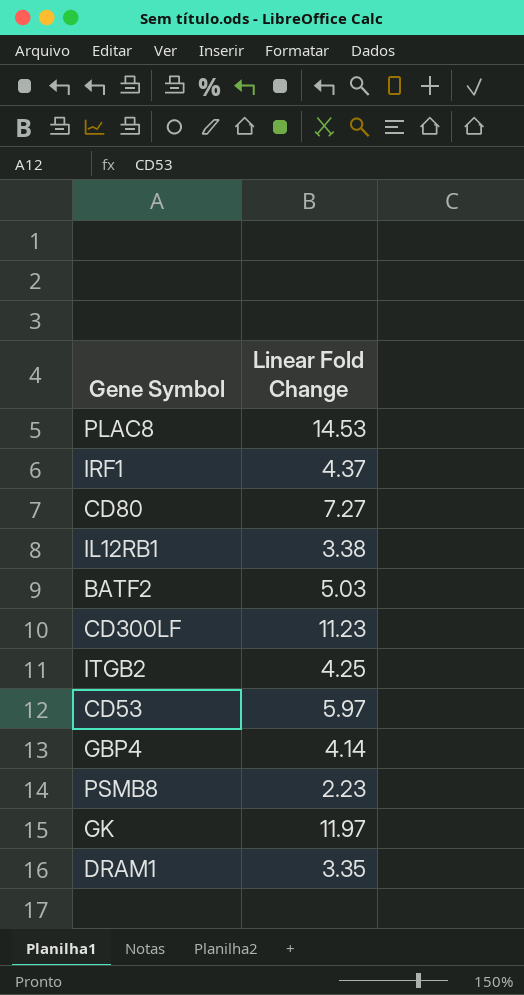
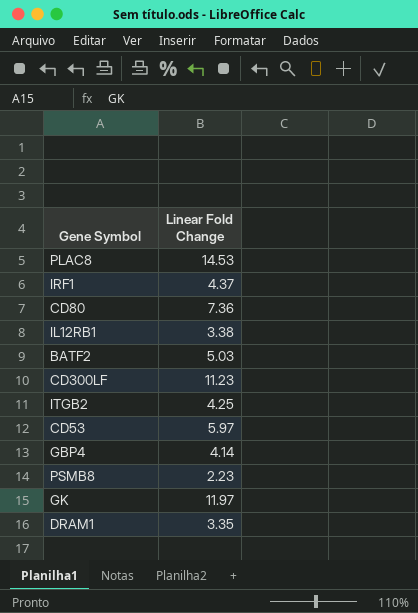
CD80 | Linear Fold Change: 7.27 -> 7.36

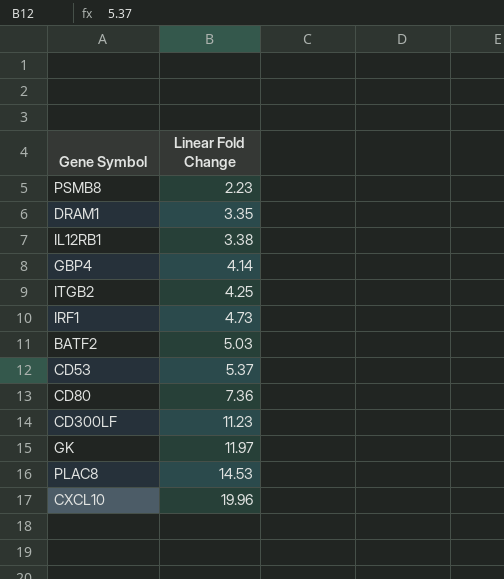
row order: none -> Linear Fold Change ascending
IRF1 | Linear Fold Change: 4.37 -> 4.73
CD53 | Linear Fold Change: 5.97 -> 5.37
row CXCL10: none -> 19.96

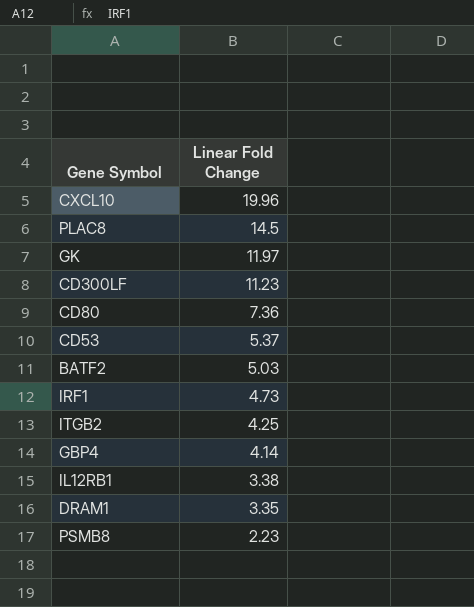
row order: Linear Fold Change ascending -> Linear Fold Change descending
PLAC8 | Linear Fold Change: 14.53 -> 14.5

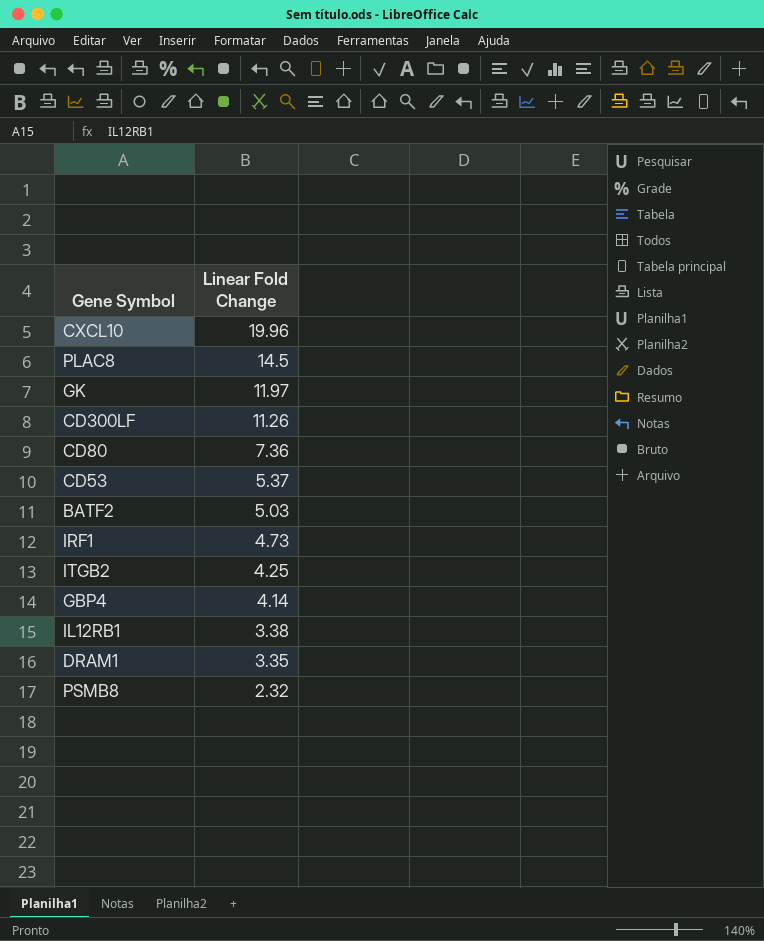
CD300LF | Linear Fold Change: 11.23 -> 11.26
PSMB8 | Linear Fold Change: 2.23 -> 2.32

